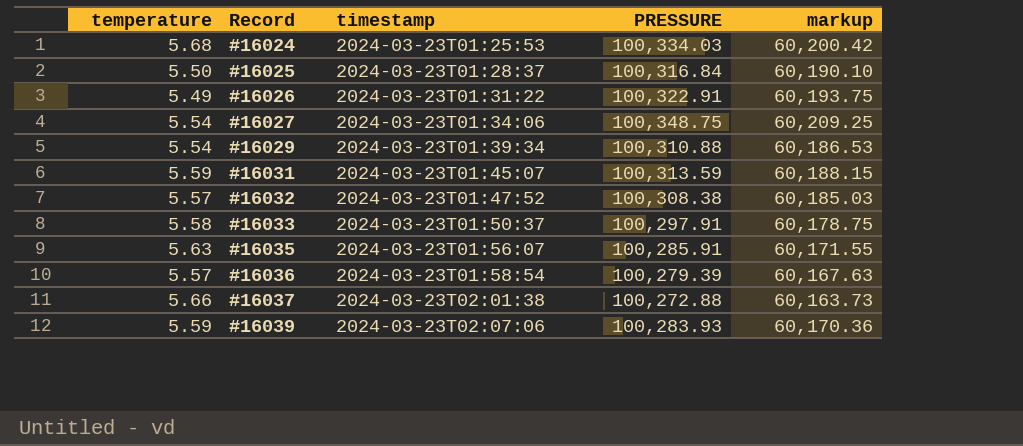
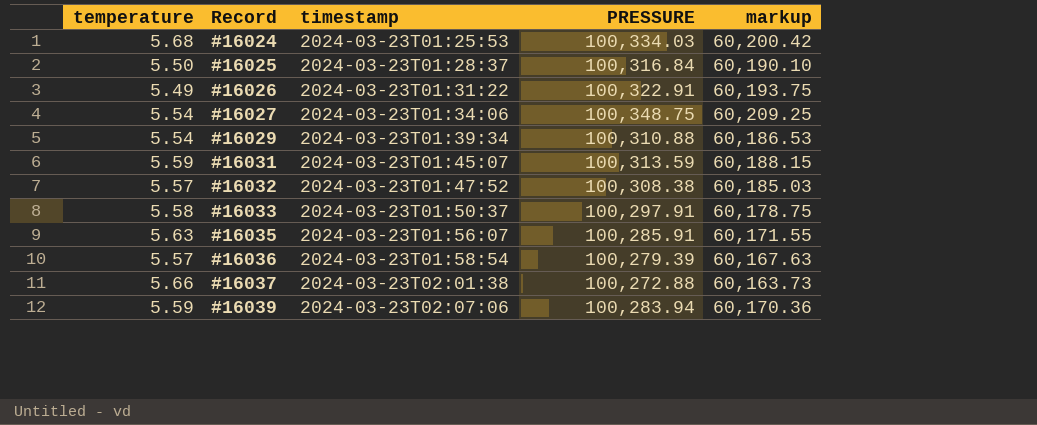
#16039 | PRESSURE: 100,283.93 -> 100,283.94

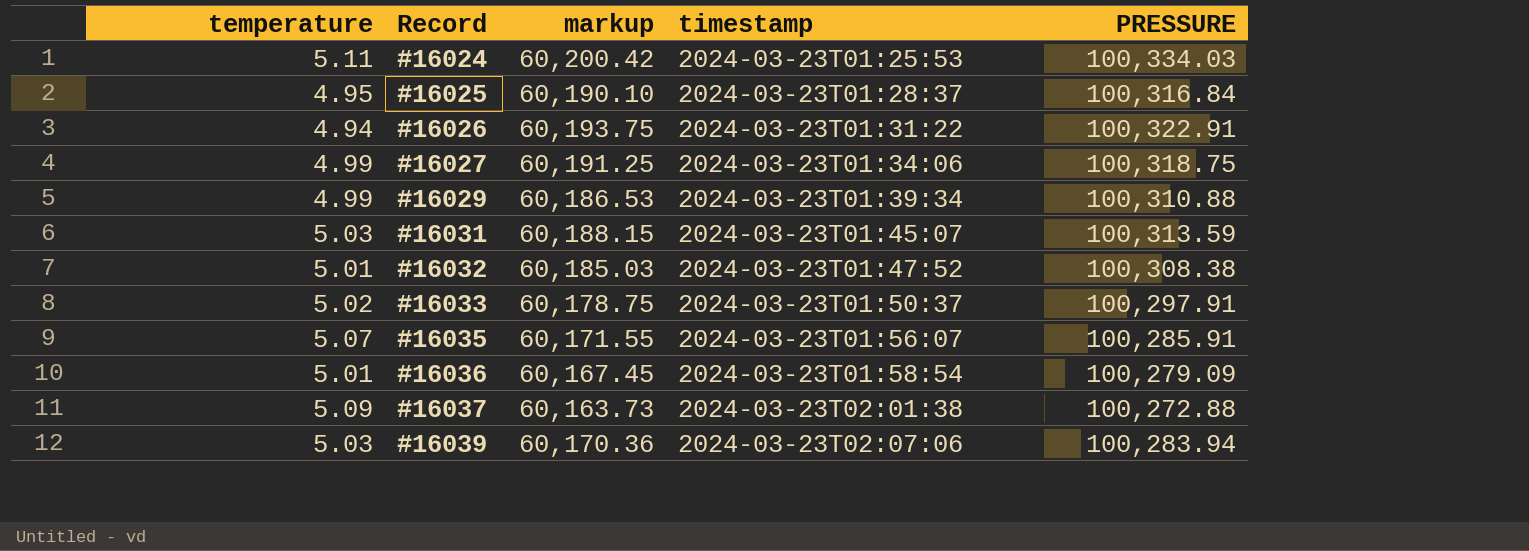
column markup | position: 5 -> 3
#16024 | temperature: 5.68 -> 5.11
#16025 | temperature: 5.50 -> 4.95
#16026 | temperature: 5.49 -> 4.94
#16027 | temperature: 5.54 -> 4.99
#16027 | markup: 60,209.25 -> 60,191.25
#16027 | PRESSURE: 100,348.75 -> 100,318.75
#16029 | temperature: 5.54 -> 4.99
#16031 | temperature: 5.59 -> 5.03
#16032 | temperature: 5.57 -> 5.01
#16033 | temperature: 5.58 -> 5.02
#16035 | temperature: 5.63 -> 5.07
#16036 | temperature: 5.57 -> 5.01
#16036 | markup: 60,167.63 -> 60,167.45
#16036 | PRESSURE: 100,279.39 -> 100,279.09
#16037 | temperature: 5.66 -> 5.09
#16039 | temperature: 5.59 -> 5.03

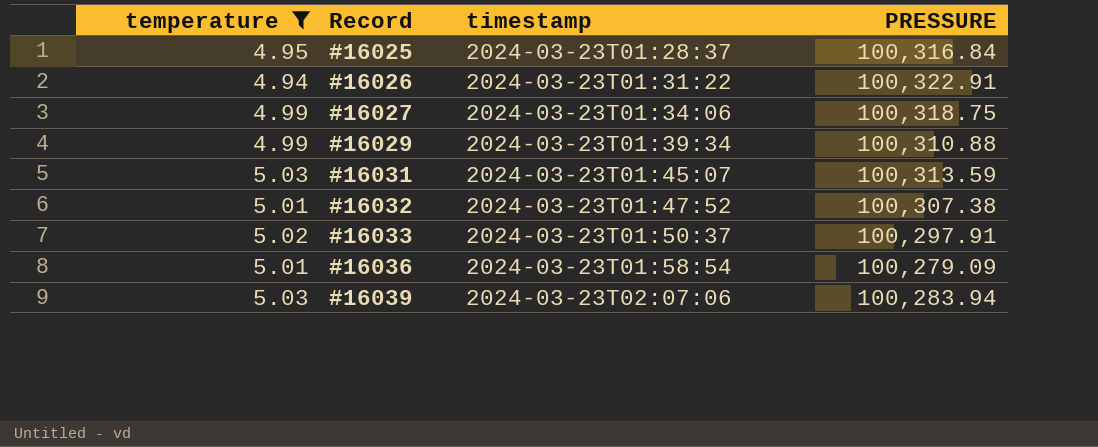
filter: none -> temperature <= 5.03
column markup | formula: [PRESSURE] * 0.6 -> none
#16032 | PRESSURE: 100,308.38 -> 100,307.38

